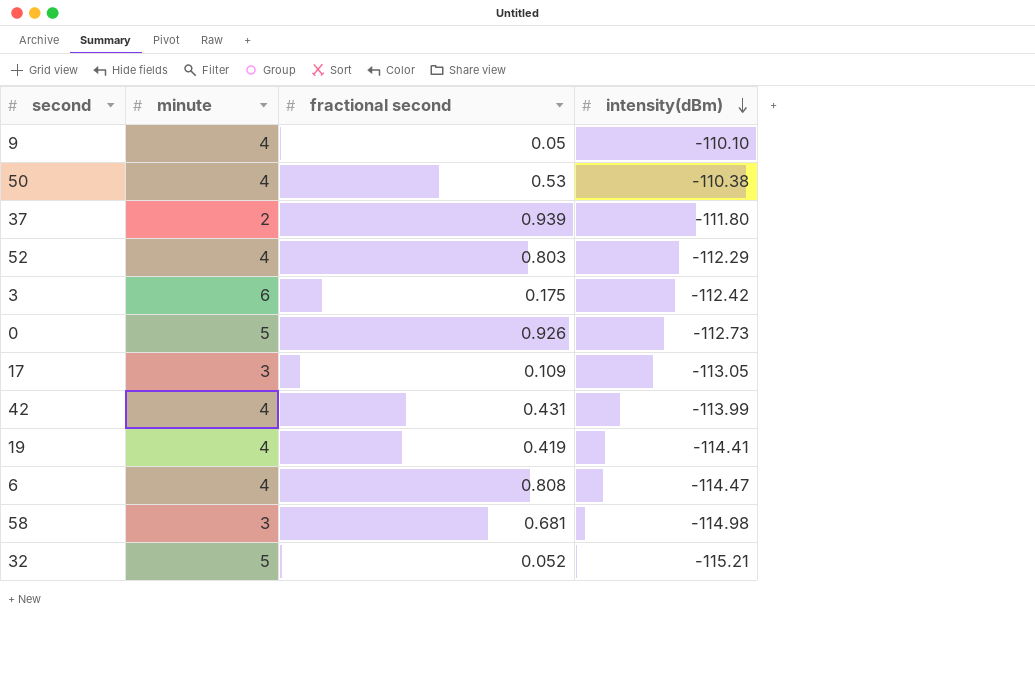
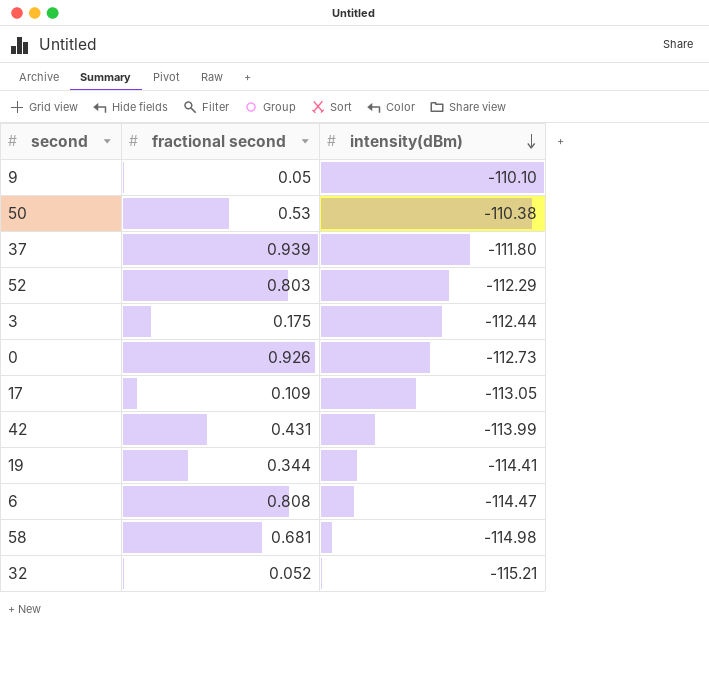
column minute | position: 2 -> none
3 | intensity(dBm): -112.42 -> -112.44
19 | fractional second: 0.419 -> 0.344

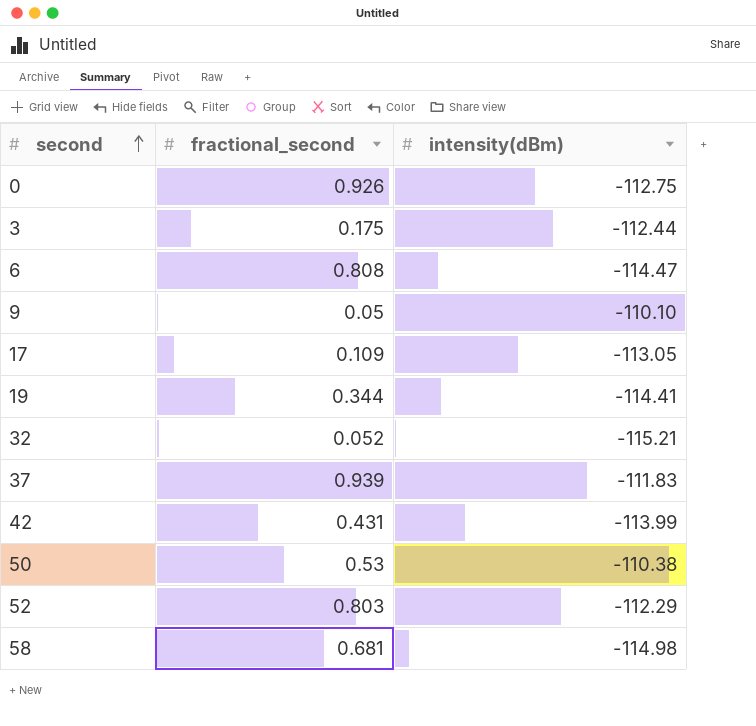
row order: intensity(dBm) descending -> second ascending
column name: fractional second -> fractional_second
0 | intensity(dBm): -112.73 -> -112.75
37 | intensity(dBm): -111.80 -> -111.83

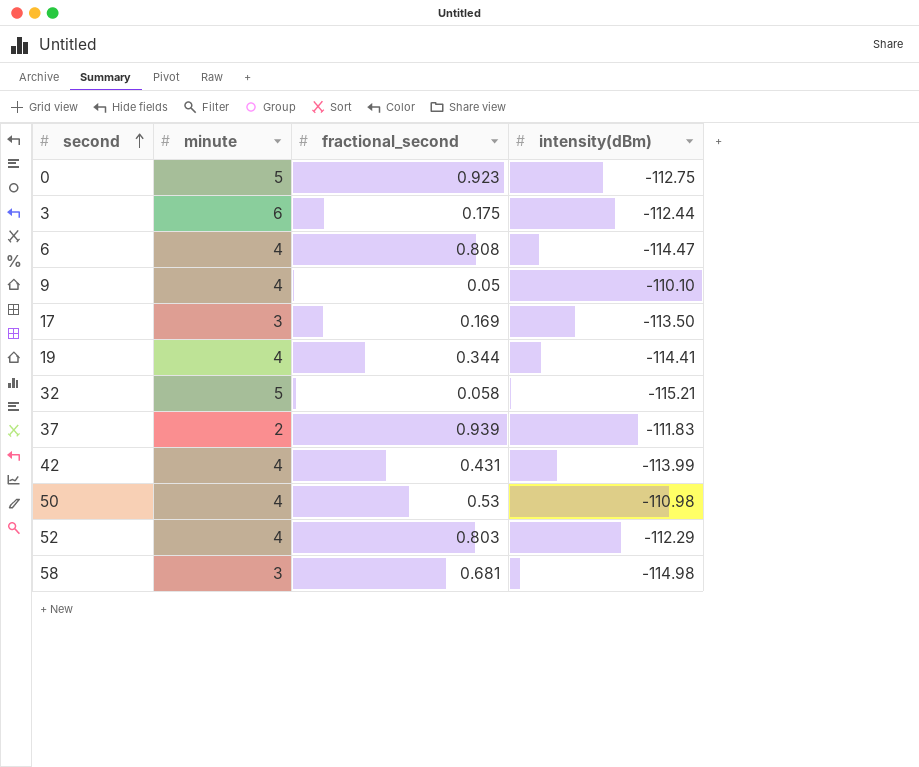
column minute | position: none -> 2
0 | fractional_second: 0.926 -> 0.923
17 | fractional_second: 0.109 -> 0.169
17 | intensity(dBm): -113.05 -> -113.50
32 | fractional_second: 0.052 -> 0.058
50 | intensity(dBm): -110.38 -> -110.98

